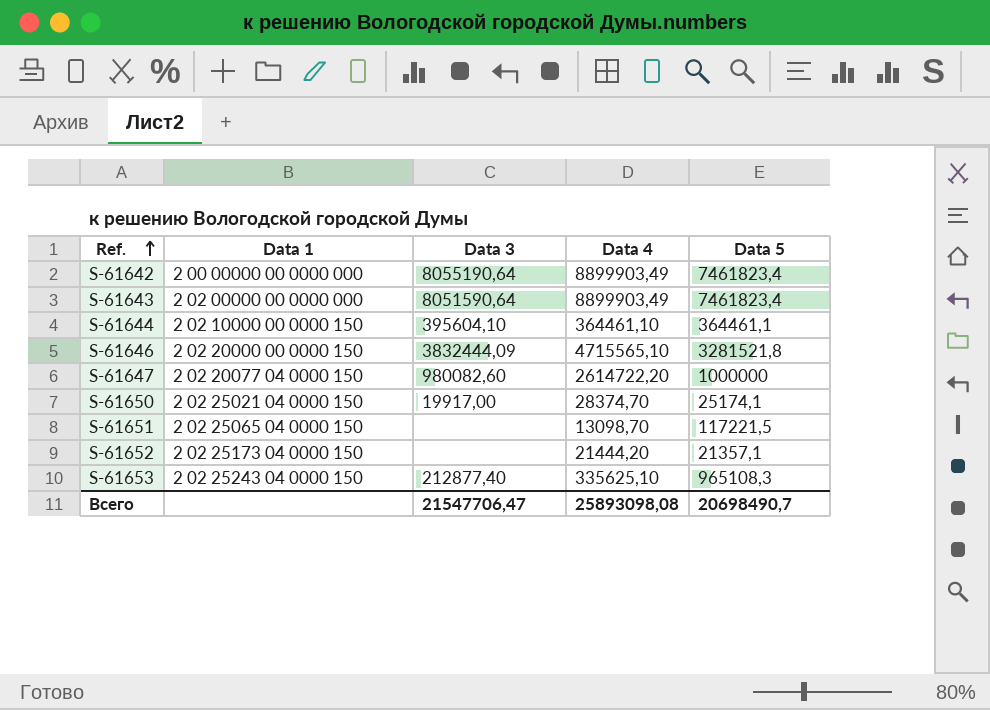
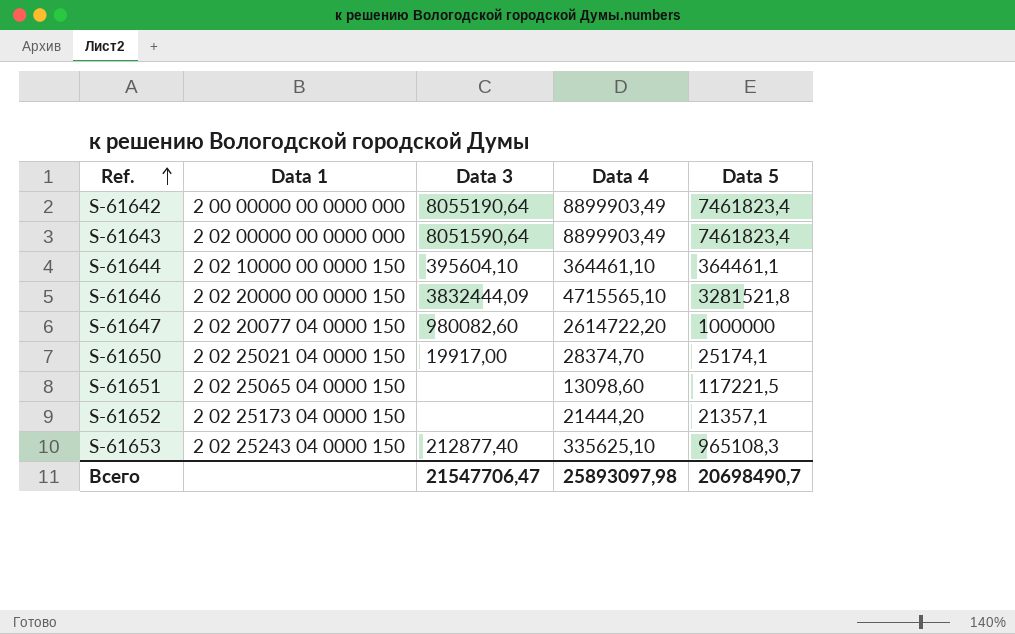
S-61651 | Data 4: 13098,70 -> 13098,60
Всего | Data 4: 25893098,08 -> 25893097,98

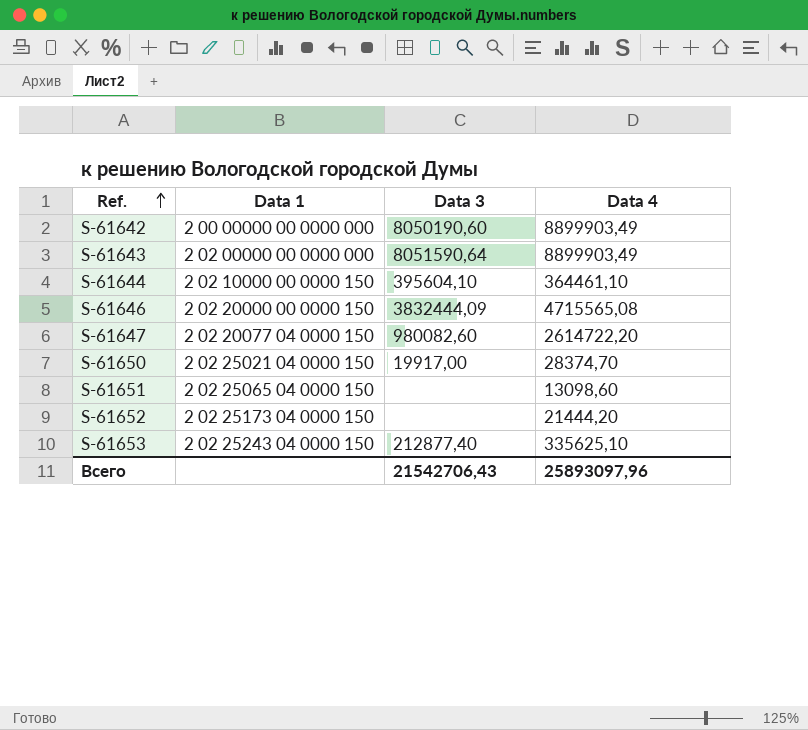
column Data 5 | position: 5 -> none
S-61642 | Data 3: 8055190,64 -> 8050190,60
S-61646 | Data 4: 4715565,10 -> 4715565,08
Всего | Data 3: 21547706,47 -> 21542706,43
Всего | Data 4: 25893097,98 -> 25893097,96

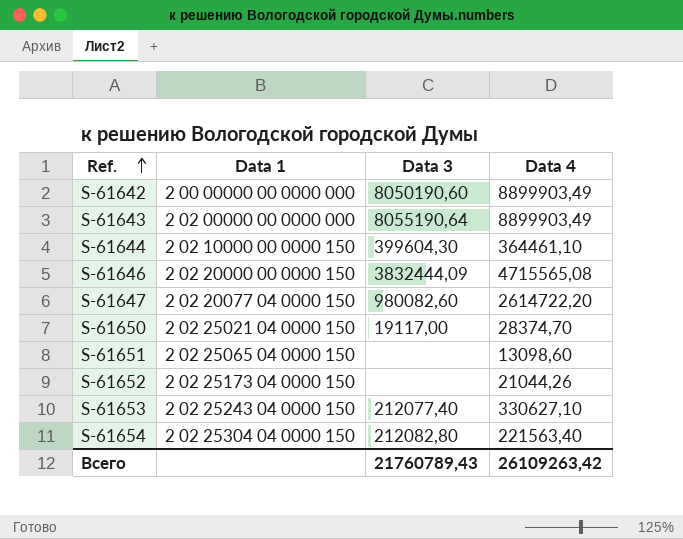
S-61643 | Data 3: 8051590,64 -> 8055190,64
S-61644 | Data 3: 395604,10 -> 399604,30
S-61650 | Data 3: 19917,00 -> 19117,00
S-61652 | Data 4: 21444,20 -> 21044,26
S-61653 | Data 3: 212877,40 -> 212077,40
S-61653 | Data 4: 335625,10 -> 330627,10
row S-61654: none -> 2 02 25304 04 0000 150 | 212082,80 | 221563,40
Всего | Data 3: 21542706,43 -> 21760789,43
Всего | Data 4: 25893097,96 -> 26109263,42

